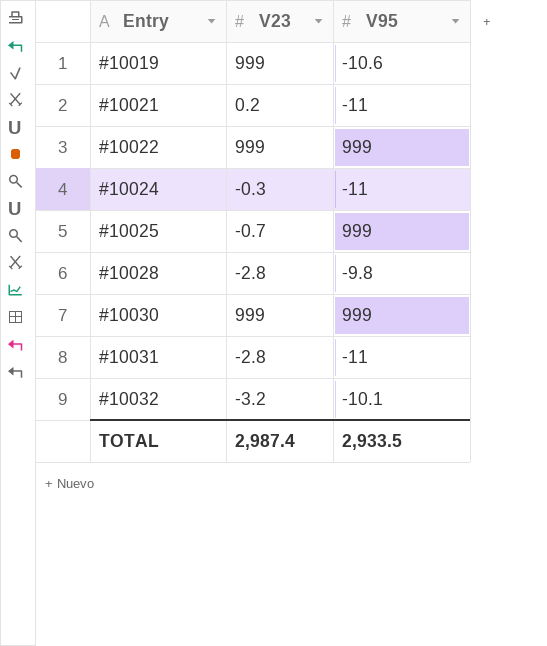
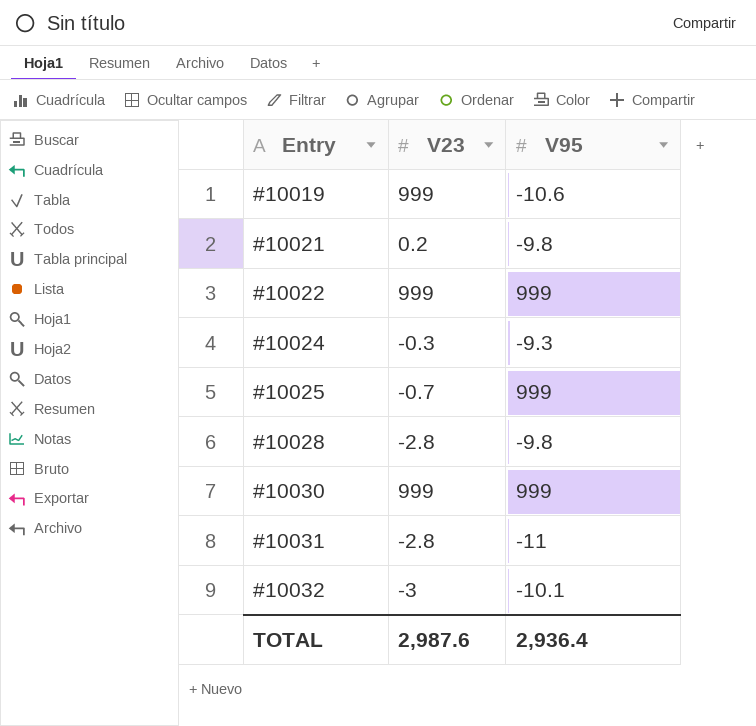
#10021 | V95: -11 -> -9.8
#10024 | V95: -11 -> -9.3
#10032 | V23: -3.2 -> -3
TOTAL | V23: 2,987.4 -> 2,987.6
TOTAL | V95: 2,933.5 -> 2,936.4

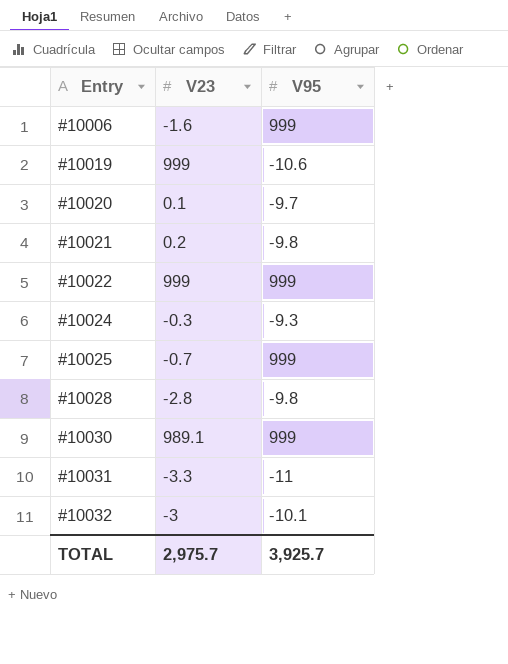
row #10006: none -> -1.6 | 999
row #10020: none -> 0.1 | -9.7
#10030 | V23: 999 -> 989.1
#10031 | V23: -2.8 -> -3.3
TOTAL | V23: 2,987.6 -> 2,975.7
TOTAL | V95: 2,936.4 -> 3,925.7

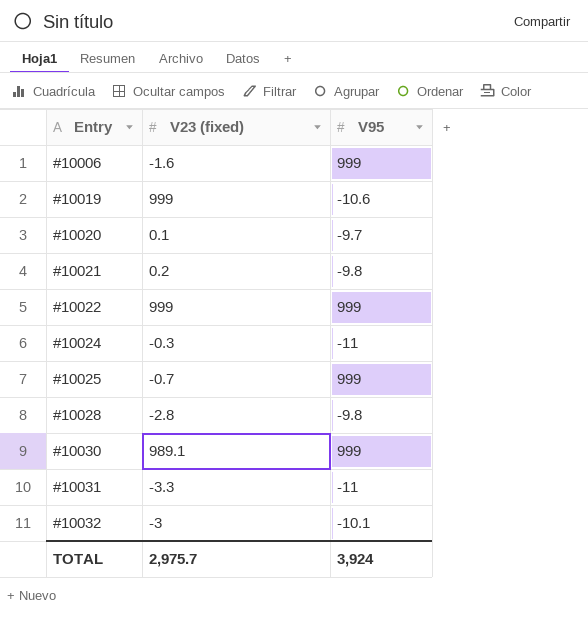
column name: V23 -> V23 (fixed)
#10024 | V95: -9.3 -> -11
TOTAL | V95: 3,925.7 -> 3,924

